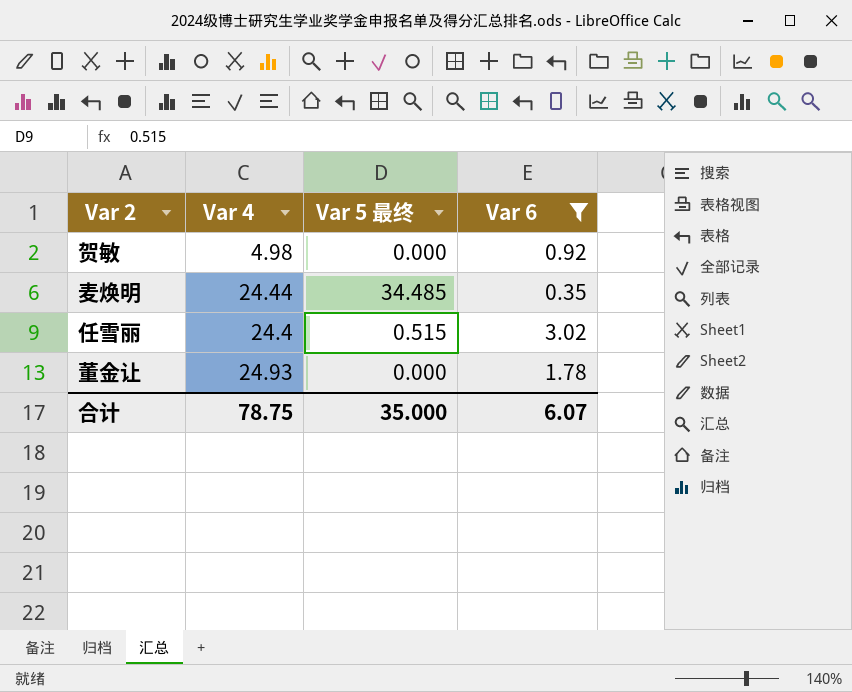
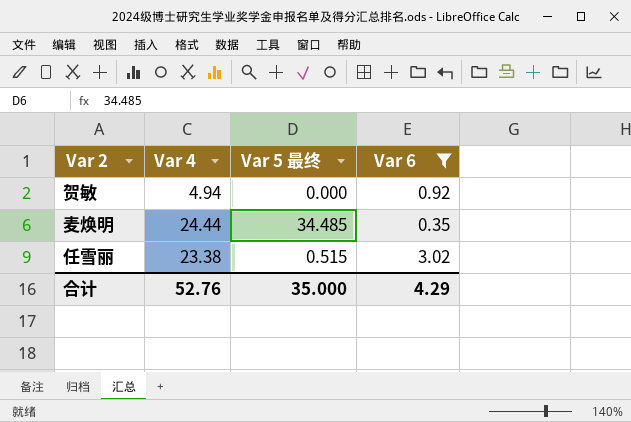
row 董金让: 24.93 | 0.000 | 1.78 -> none
贺敏 | Var 4: 4.98 -> 4.94
任雪丽 | Var 4: 24.4 -> 23.38
合计 | Var 4: 78.75 -> 52.76
合计 | Var 6: 6.07 -> 4.29

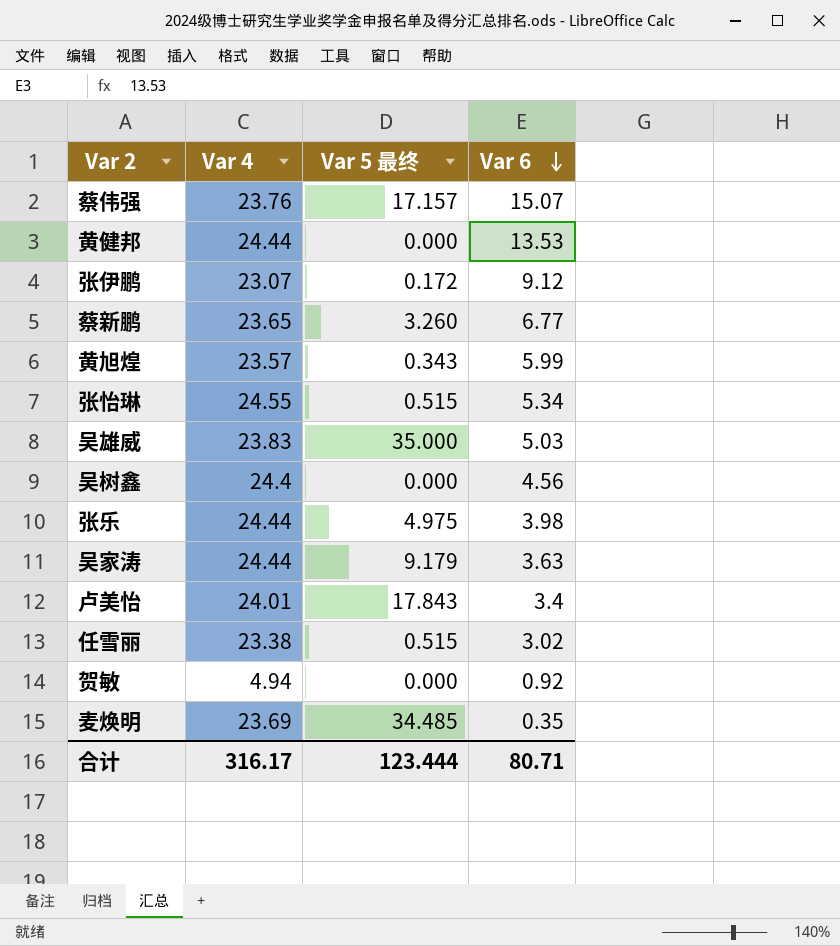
filter: Var 6 <= 3.02 -> none
row order: none -> Var 6 descending
麦焕明 | Var 4: 24.44 -> 23.69
合计 | Var 4: 52.76 -> 316.17
合计 | Var 5 最终: 35.000 -> 123.444
合计 | Var 6: 4.29 -> 80.71

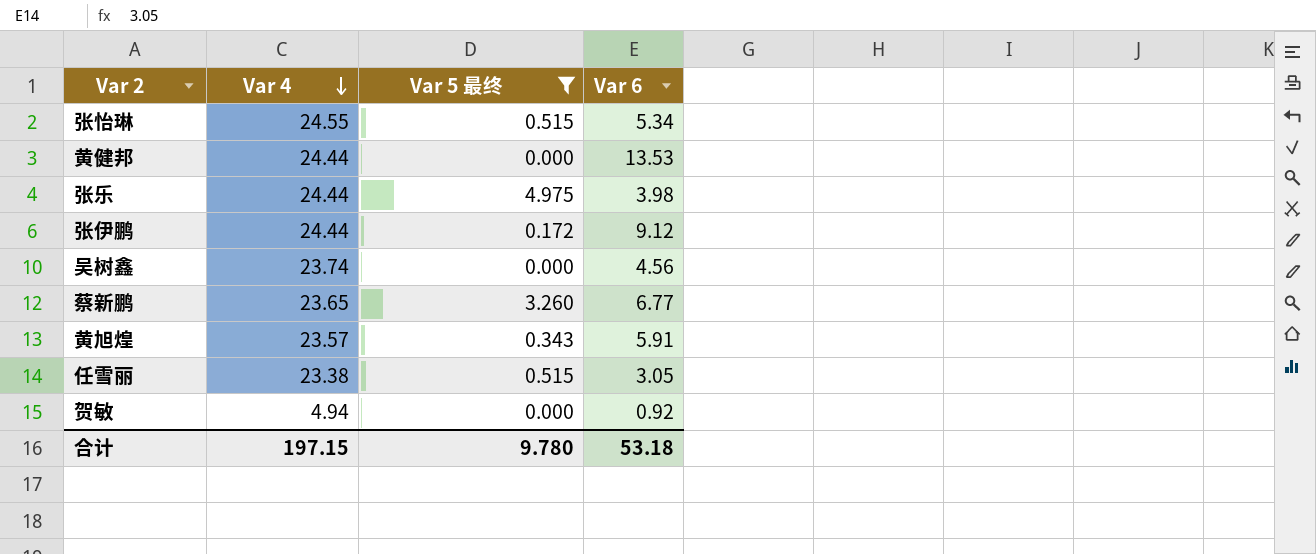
filter: none -> Var 5 最终 <= 4.975
row order: Var 6 descending -> Var 4 descending
张伊鹏 | Var 4: 23.07 -> 24.44
吴树鑫 | Var 4: 24.4 -> 23.74
黄旭煌 | Var 6: 5.99 -> 5.91
任雪丽 | Var 6: 3.02 -> 3.05
合计 | Var 4: 316.17 -> 197.15
合计 | Var 5 最终: 123.444 -> 9.780
合计 | Var 6: 80.71 -> 53.18

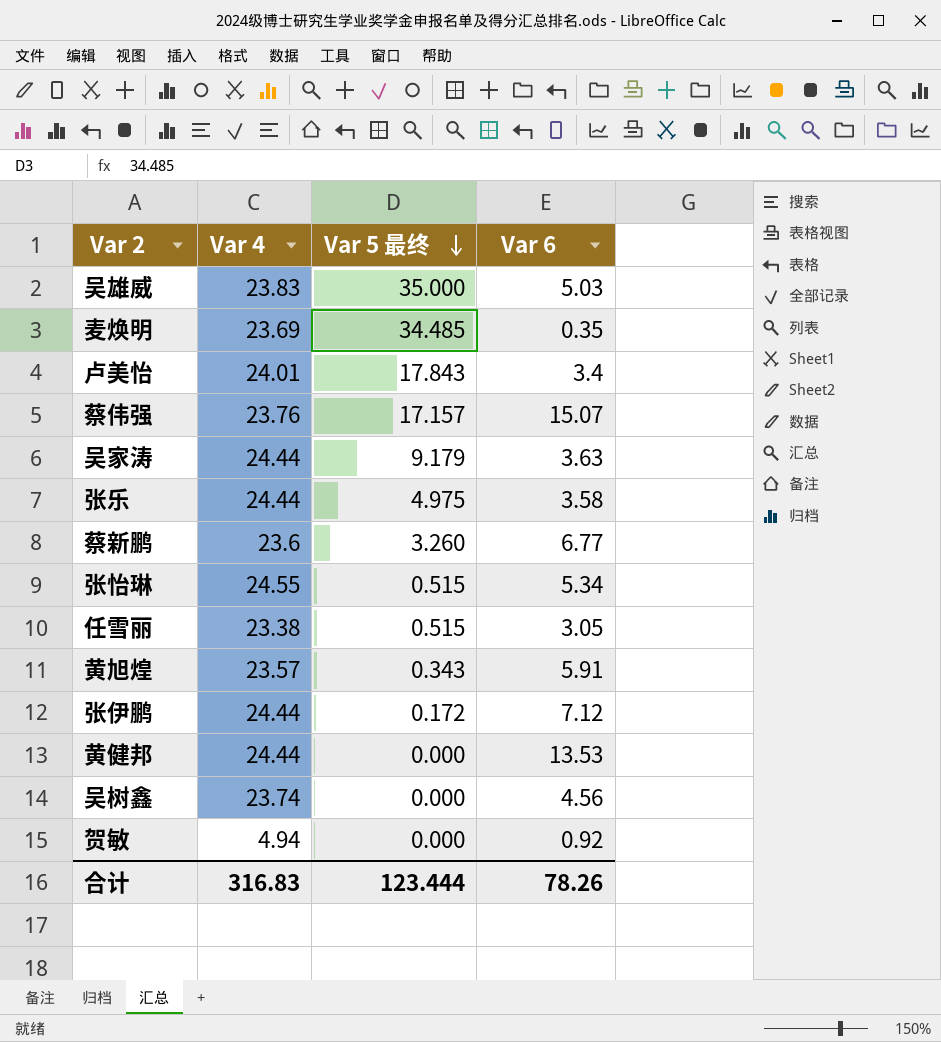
filter: Var 5 最终 <= 4.975 -> none
row order: Var 4 descending -> Var 5 最终 descending
张乐 | Var 6: 3.98 -> 3.58
蔡新鹏 | Var 4: 23.65 -> 23.6
张伊鹏 | Var 6: 9.12 -> 7.12
合计 | Var 4: 197.15 -> 316.83
合计 | Var 5 最终: 9.780 -> 123.444
合计 | Var 6: 53.18 -> 78.26

